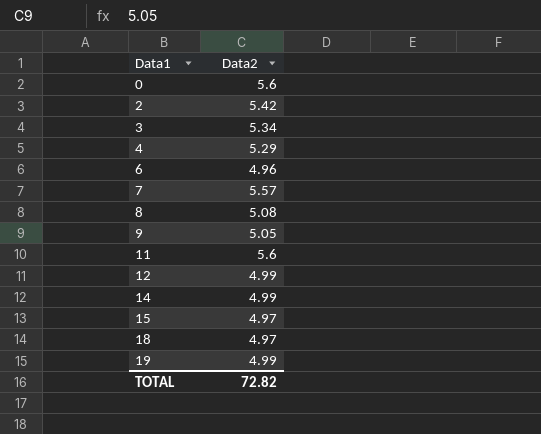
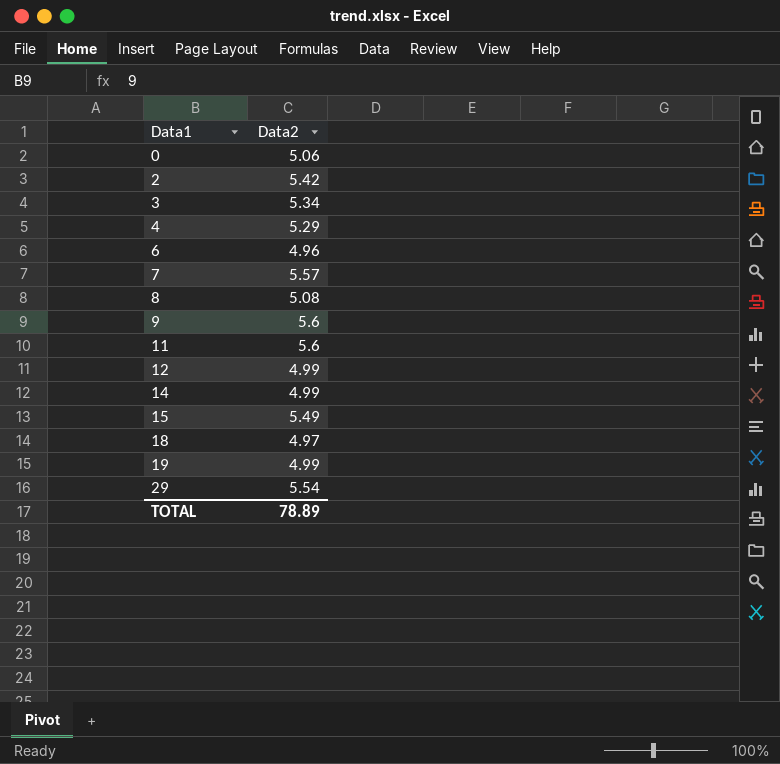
0 | Data2: 5.6 -> 5.06
9 | Data2: 5.05 -> 5.6
15 | Data2: 4.97 -> 5.49
row 29: none -> 5.54
TOTAL | Data2: 72.82 -> 78.89

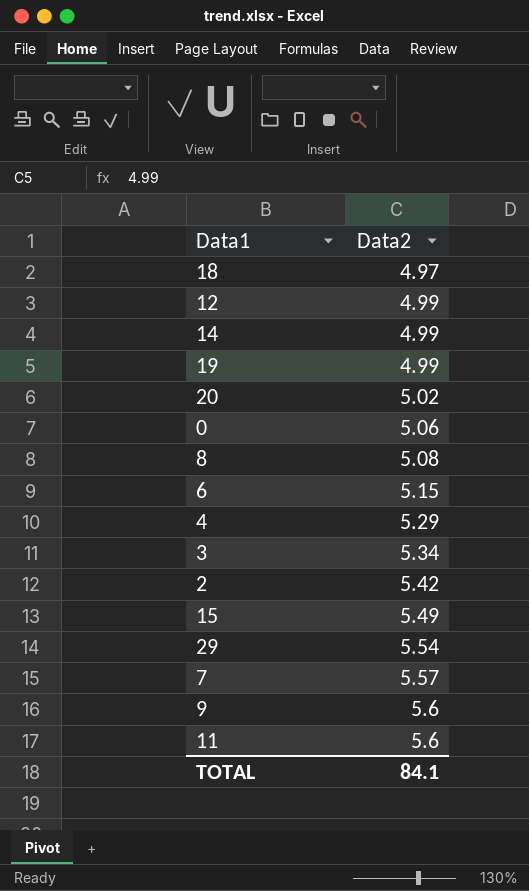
row order: Data1 ascending -> Data2 ascending
row 20: none -> 5.02
6 | Data2: 4.96 -> 5.15
TOTAL | Data2: 78.89 -> 84.1

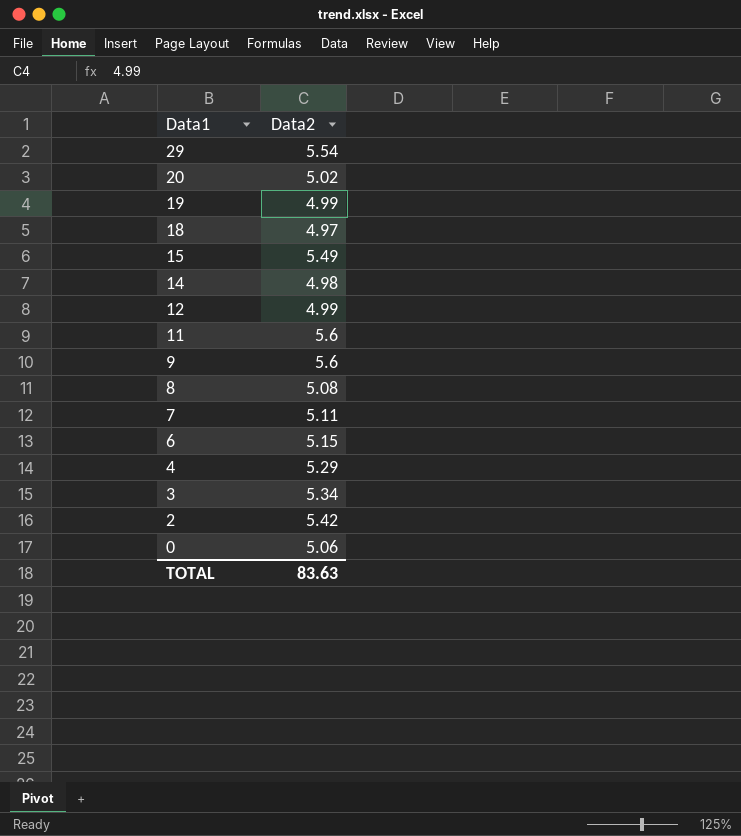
row order: Data2 ascending -> Data1 descending
14 | Data2: 4.99 -> 4.98
7 | Data2: 5.57 -> 5.11
TOTAL | Data2: 84.1 -> 83.63

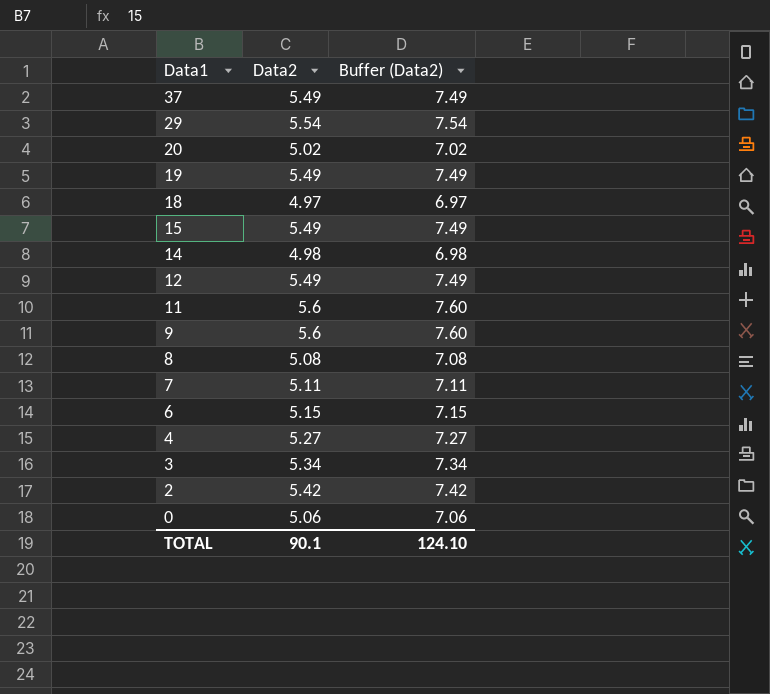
column Buffer (Data2) | formula: none -> [Data2] + 2
row 37: none -> 5.49 | 7.49
19 | Data2: 4.99 -> 5.49
12 | Data2: 4.99 -> 5.49
4 | Data2: 5.29 -> 5.27
TOTAL | Data2: 83.63 -> 90.1

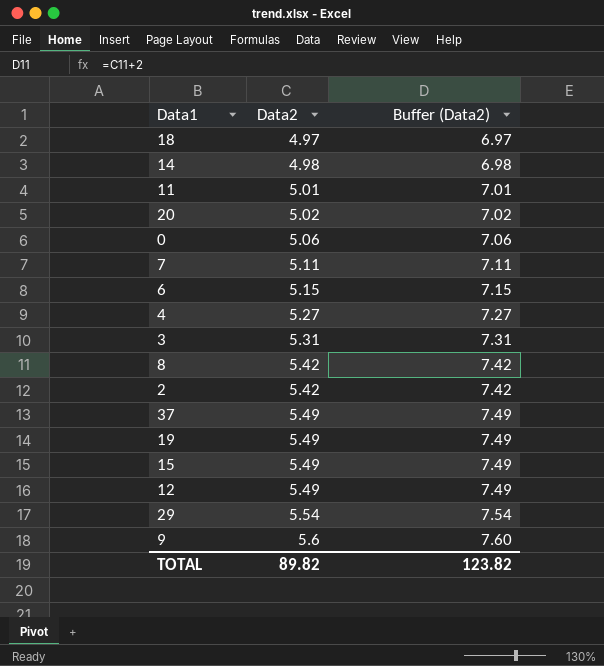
row order: Data1 descending -> Data2 ascending
11 | Data2: 5.6 -> 5.01
11 | Buffer (Data2): 7.60 -> 7.01
3 | Data2: 5.34 -> 5.31
3 | Buffer (Data2): 7.34 -> 7.31
8 | Data2: 5.08 -> 5.42
8 | Buffer (Data2): 7.08 -> 7.42
TOTAL | Data2: 90.1 -> 89.82
TOTAL | Buffer (Data2): 124.10 -> 123.82

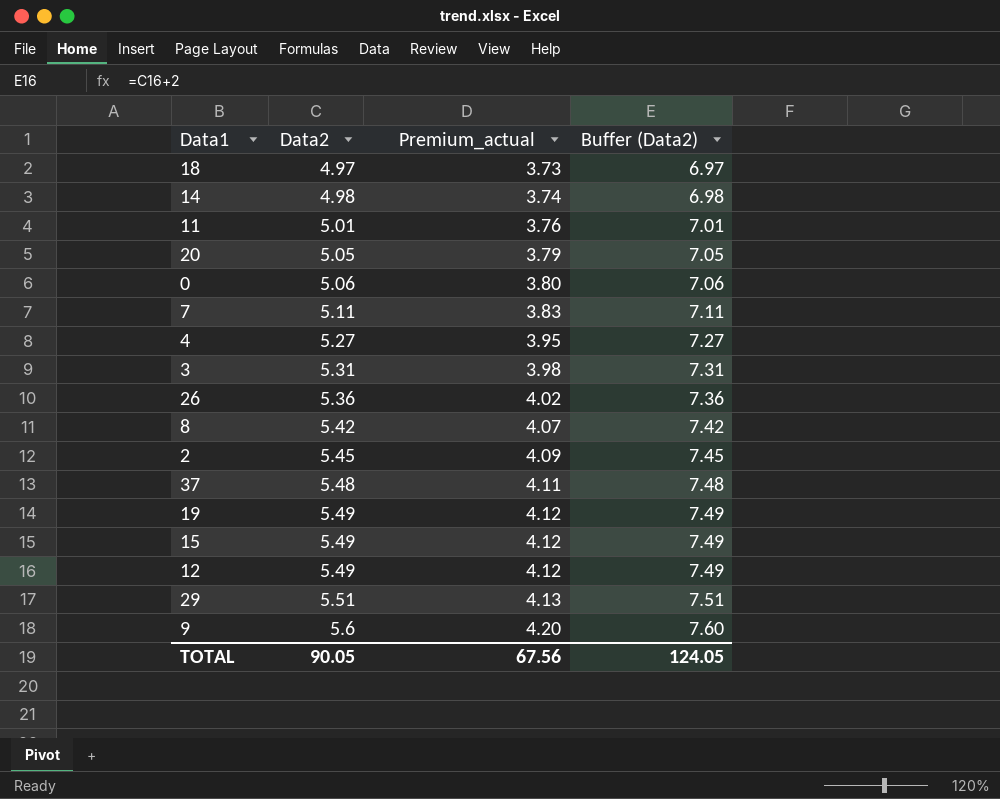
column Premium_actual | formula: none -> [Data2] * 0.75
row 6: 5.15 | 7.15 -> none
20 | Data2: 5.02 -> 5.05
20 | Buffer (Data2): 7.02 -> 7.05
row 26: none -> 5.36 | 4.02 | 7.36
2 | Data2: 5.42 -> 5.45
2 | Buffer (Data2): 7.42 -> 7.45
37 | Data2: 5.49 -> 5.48
37 | Buffer (Data2): 7.49 -> 7.48
29 | Data2: 5.54 -> 5.51
29 | Buffer (Data2): 7.54 -> 7.51
TOTAL | Data2: 89.82 -> 90.05
TOTAL | Buffer (Data2): 123.82 -> 124.05

